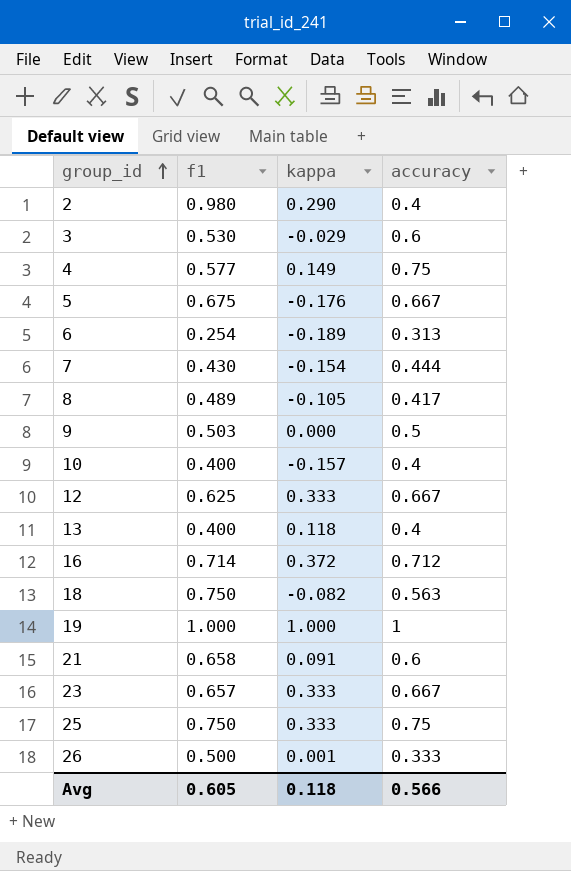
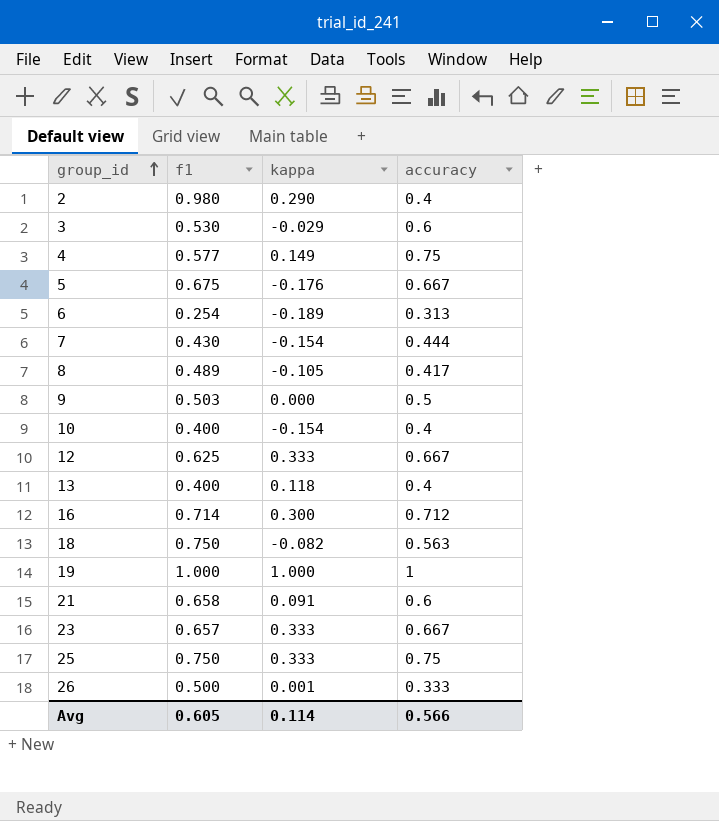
10 | kappa: -0.157 -> -0.154
16 | kappa: 0.372 -> 0.300
Avg | kappa: 0.118 -> 0.114

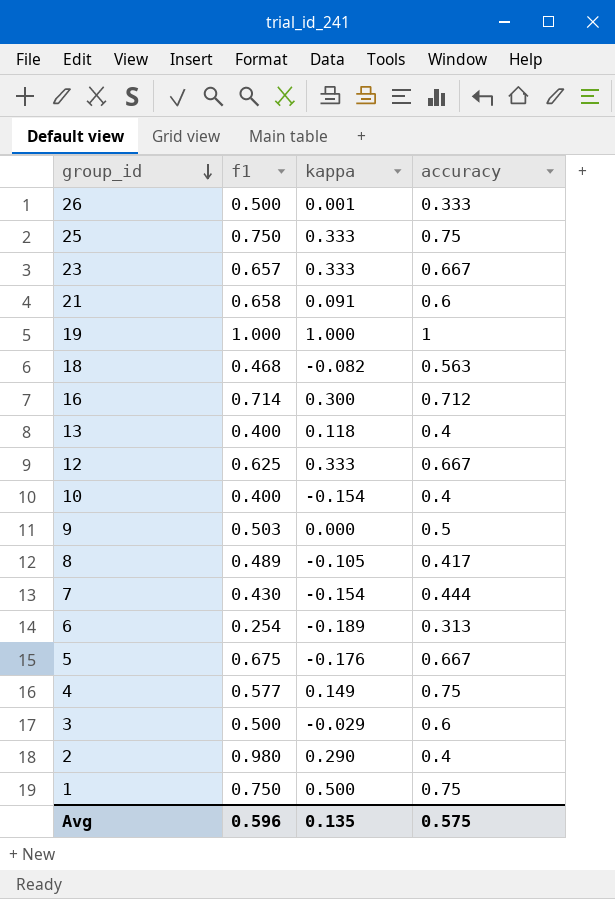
row order: group_id ascending -> group_id descending
18 | f1: 0.750 -> 0.468
3 | f1: 0.530 -> 0.500
row 1: none -> 0.750 | 0.500 | 0.75
Avg | f1: 0.605 -> 0.596
Avg | kappa: 0.114 -> 0.135
Avg | accuracy: 0.566 -> 0.575

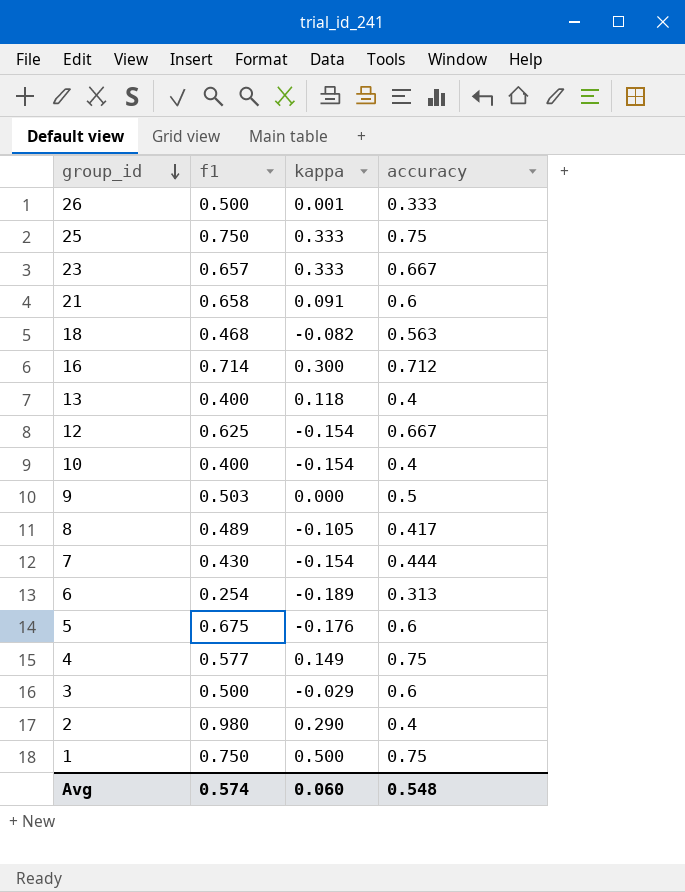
row 19: 1.000 | 1.000 | 1 -> none
12 | kappa: 0.333 -> -0.154
5 | accuracy: 0.667 -> 0.6
Avg | f1: 0.596 -> 0.574
Avg | kappa: 0.135 -> 0.060
Avg | accuracy: 0.575 -> 0.548

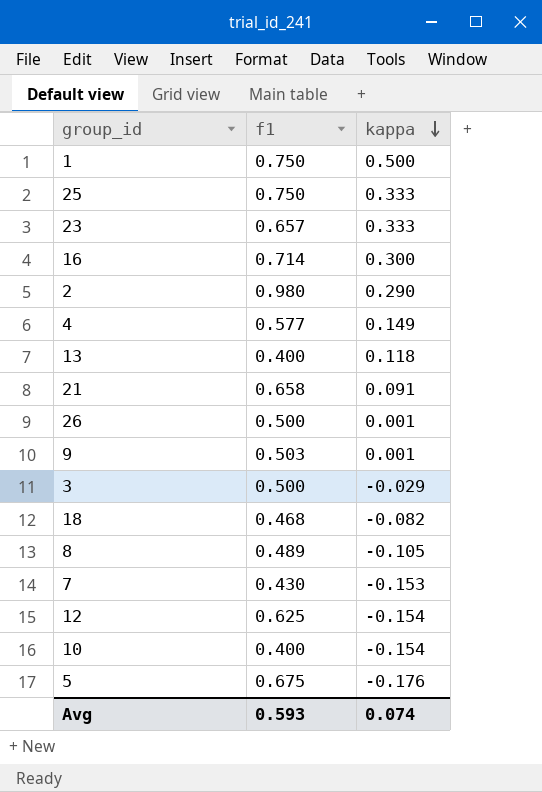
row order: group_id descending -> kappa descending
column accuracy | position: 4 -> none
row 6: 0.254 | -0.189 | 0.313 -> none
9 | kappa: 0.000 -> 0.001
7 | kappa: -0.154 -> -0.153
Avg | f1: 0.574 -> 0.593
Avg | kappa: 0.060 -> 0.074

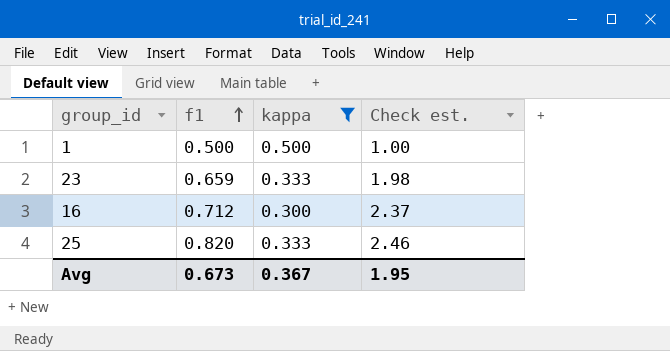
filter: none -> kappa >= 0.300
row order: kappa descending -> f1 ascending
column Check est. | formula: none -> [f1] / [kappa]
1 | f1: 0.750 -> 0.500
23 | f1: 0.657 -> 0.659
16 | f1: 0.714 -> 0.712
25 | f1: 0.750 -> 0.820
Avg | f1: 0.593 -> 0.673
Avg | kappa: 0.074 -> 0.367

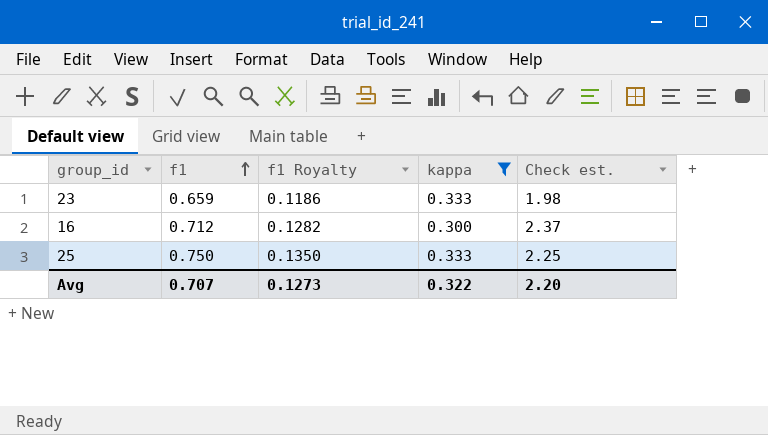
column f1 Royalty | formula: none -> [f1] * 0.18
row 1: 0.500 | 0.500 | 1.00 -> none
25 | f1: 0.820 -> 0.750
25 | Check est.: 2.46 -> 2.25
Avg | f1: 0.673 -> 0.707
Avg | kappa: 0.367 -> 0.322
Avg | Check est.: 1.95 -> 2.20

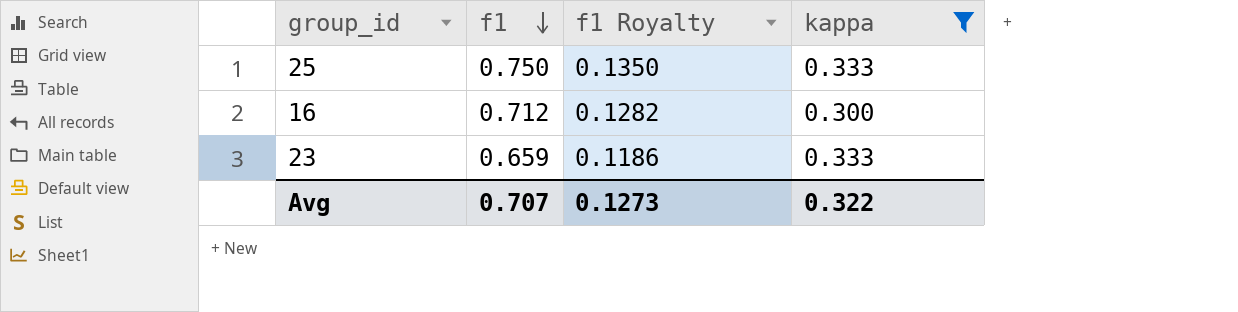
row order: f1 ascending -> f1 descending
column Check est. | formula: [f1] / [kappa] -> none

